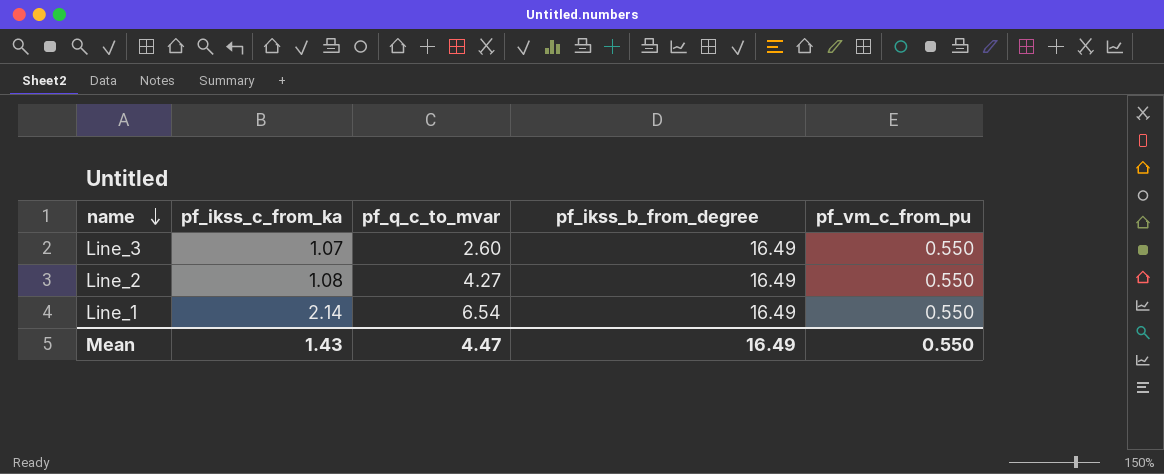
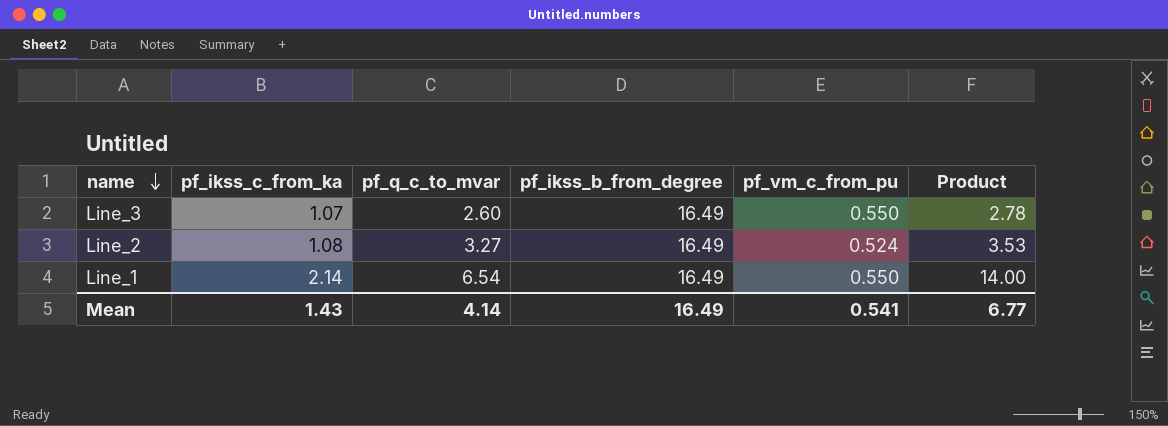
column Product | formula: none -> [pf_ikss_c_from_ka] * [pf_q_c_to_mvar]
Line_2 | pf_q_c_to_mvar: 4.27 -> 3.27
Line_2 | pf_vm_c_from_pu: 0.550 -> 0.524
Mean | pf_q_c_to_mvar: 4.47 -> 4.14
Mean | pf_vm_c_from_pu: 0.550 -> 0.541

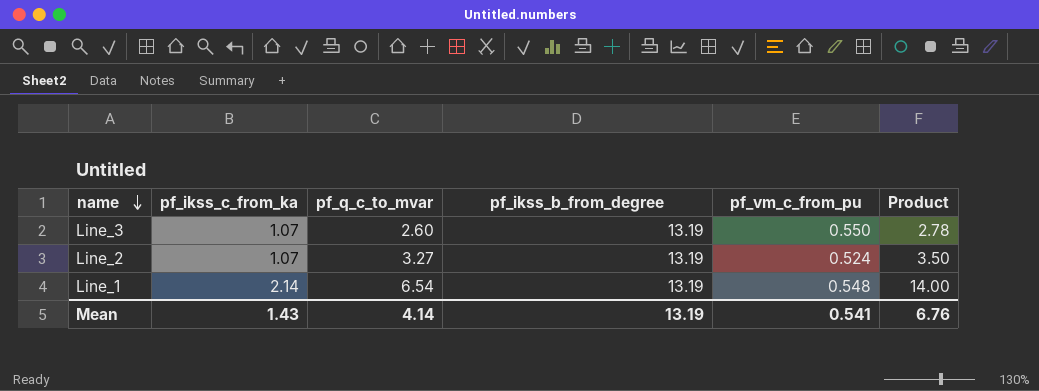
Line_3 | pf_ikss_b_from_degree: 16.49 -> 13.19
Line_2 | pf_ikss_c_from_ka: 1.08 -> 1.07
Line_2 | pf_ikss_b_from_degree: 16.49 -> 13.19
Line_2 | Product: 3.53 -> 3.50
Line_1 | pf_ikss_b_from_degree: 16.49 -> 13.19
Line_1 | pf_vm_c_from_pu: 0.550 -> 0.548
Mean | pf_ikss_b_from_degree: 16.49 -> 13.19
Mean | Product: 6.77 -> 6.76

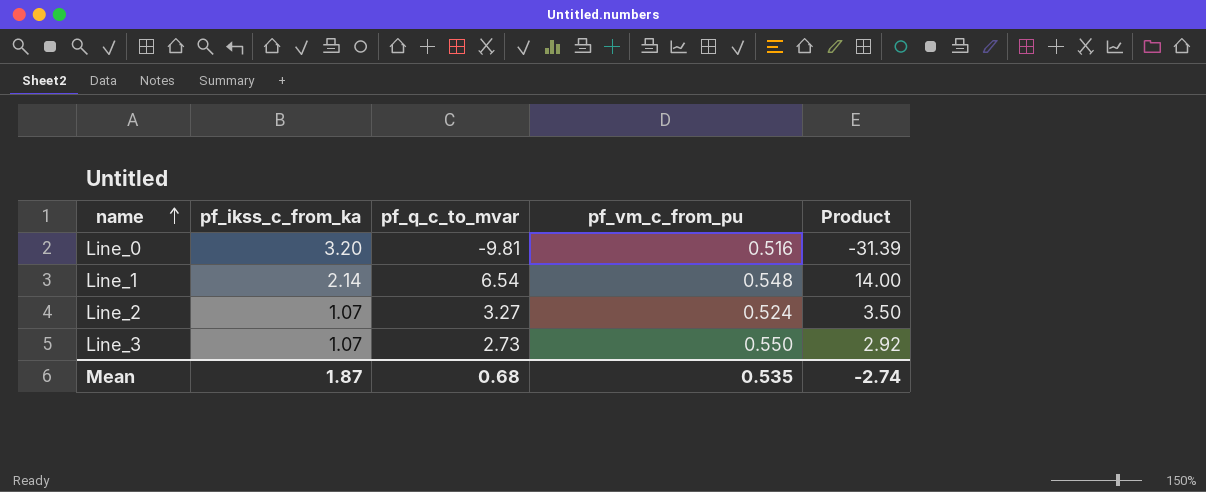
row order: name descending -> name ascending
column pf_ikss_b_from_degree | position: 4 -> none
row Line_0: none -> 3.20 | -9.81 | 0.516 | -31.39
Line_3 | pf_q_c_to_mvar: 2.60 -> 2.73
Line_3 | Product: 2.78 -> 2.92
Mean | pf_ikss_c_from_ka: 1.43 -> 1.87
Mean | pf_q_c_to_mvar: 4.14 -> 0.68
Mean | pf_vm_c_from_pu: 0.541 -> 0.535
Mean | Product: 6.76 -> -2.74

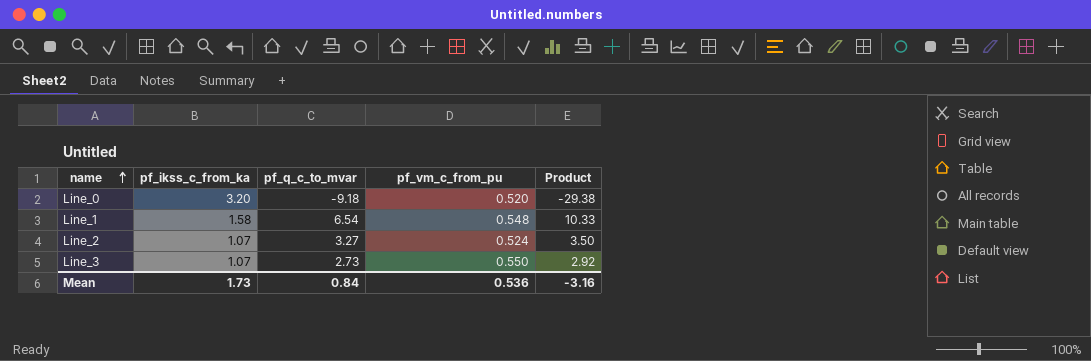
Line_0 | pf_q_c_to_mvar: -9.81 -> -9.18
Line_0 | pf_vm_c_from_pu: 0.516 -> 0.520
Line_0 | Product: -31.39 -> -29.38
Line_1 | pf_ikss_c_from_ka: 2.14 -> 1.58
Line_1 | Product: 14.00 -> 10.33
Mean | pf_ikss_c_from_ka: 1.87 -> 1.73
Mean | pf_q_c_to_mvar: 0.68 -> 0.84
Mean | pf_vm_c_from_pu: 0.535 -> 0.536
Mean | Product: -2.74 -> -3.16

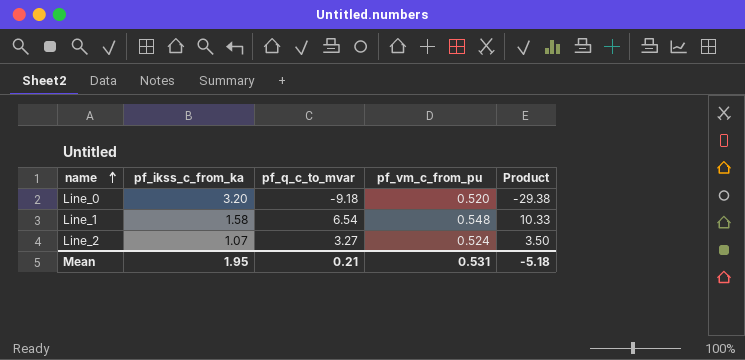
row Line_3: 1.07 | 2.73 | 0.550 | 2.92 -> none
Mean | pf_ikss_c_from_ka: 1.73 -> 1.95
Mean | pf_q_c_to_mvar: 0.84 -> 0.21
Mean | pf_vm_c_from_pu: 0.536 -> 0.531
Mean | Product: -3.16 -> -5.18

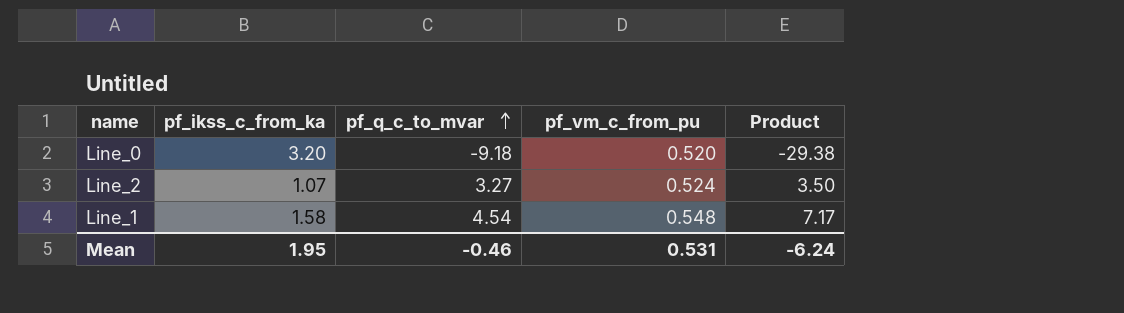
row order: name ascending -> pf_q_c_to_mvar ascending
Line_1 | pf_q_c_to_mvar: 6.54 -> 4.54
Line_1 | Product: 10.33 -> 7.17
Mean | pf_q_c_to_mvar: 0.21 -> -0.46
Mean | Product: -5.18 -> -6.24

